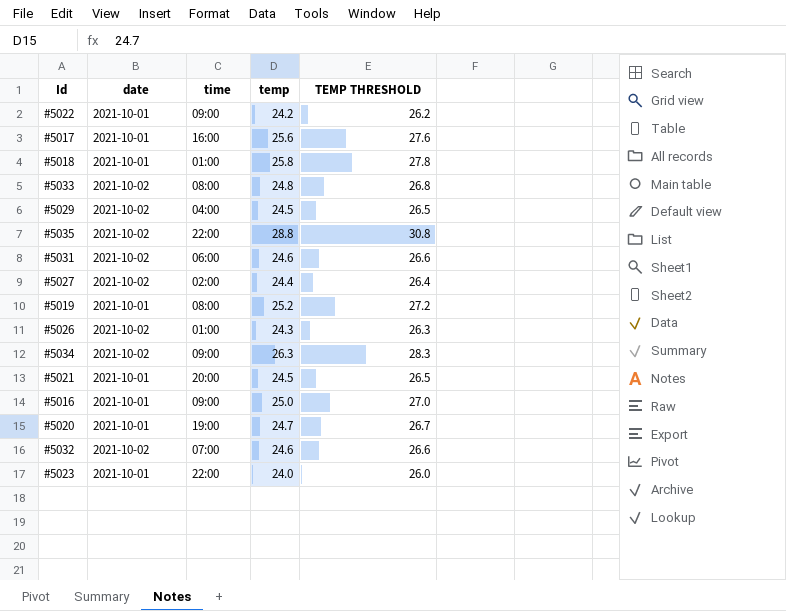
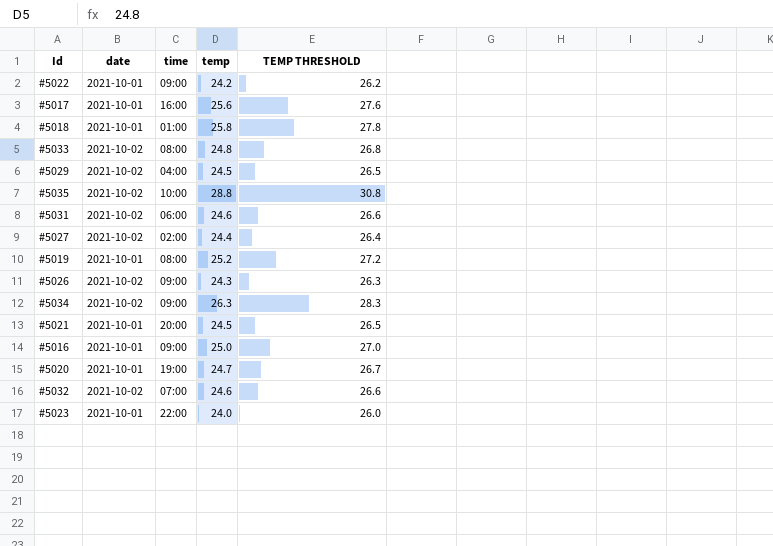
#5035 | time: 22:00 -> 10:00
#5026 | time: 01:00 -> 09:00

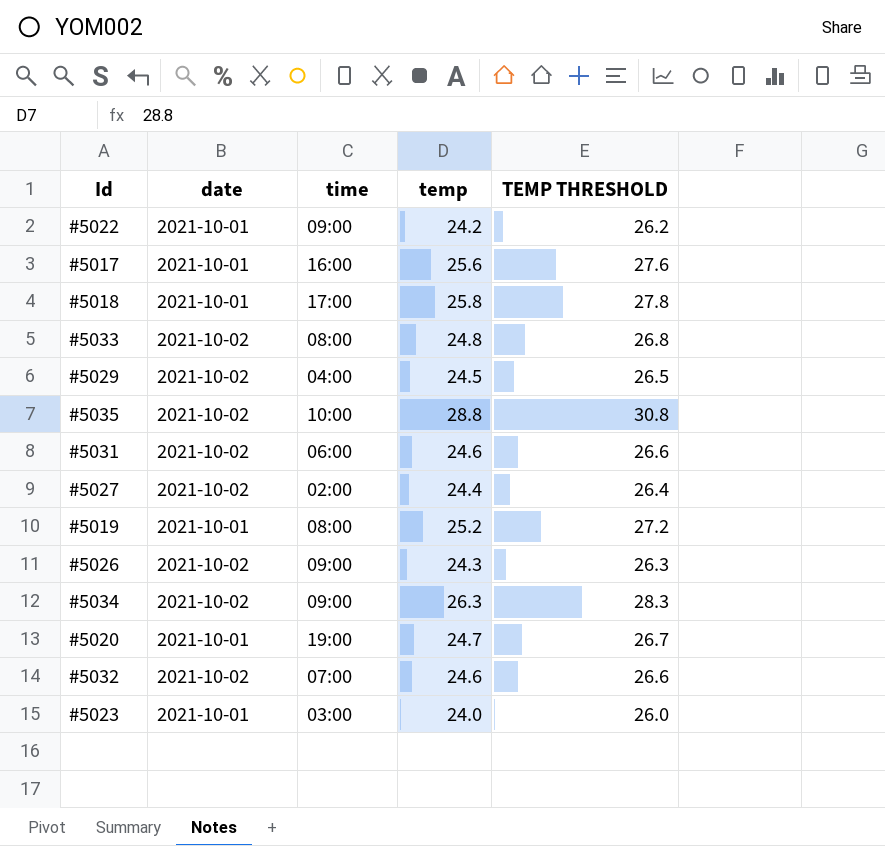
row #5021: 2021-10-01 | 20:00 | 24.5 | 26.5 -> none
row #5016: 2021-10-01 | 09:00 | 25.0 | 27.0 -> none
#5018 | time: 01:00 -> 17:00
#5023 | time: 22:00 -> 03:00

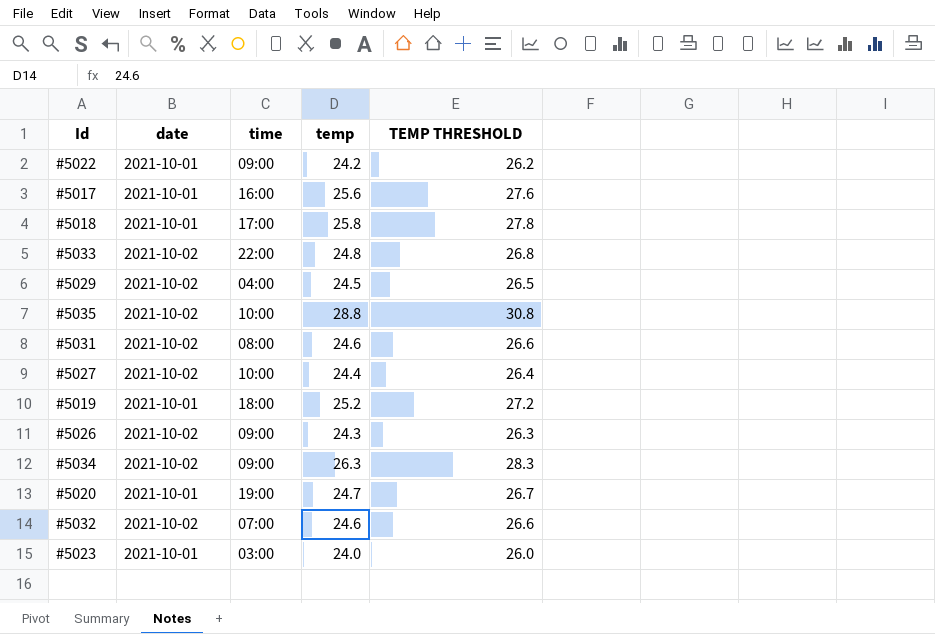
#5033 | time: 08:00 -> 22:00
#5031 | time: 06:00 -> 08:00
#5027 | time: 02:00 -> 10:00
#5019 | time: 08:00 -> 18:00

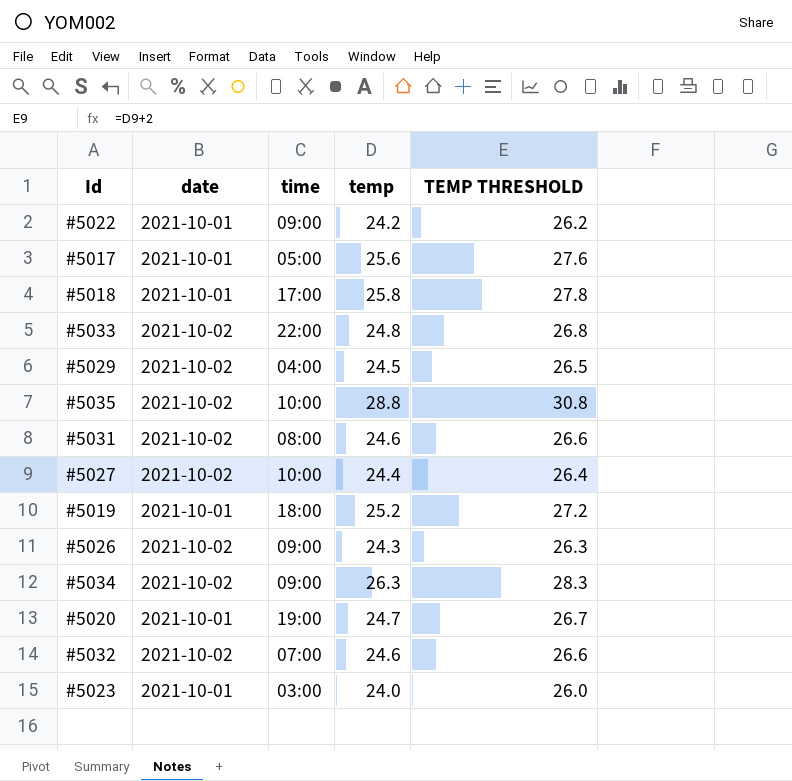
#5017 | time: 16:00 -> 05:00

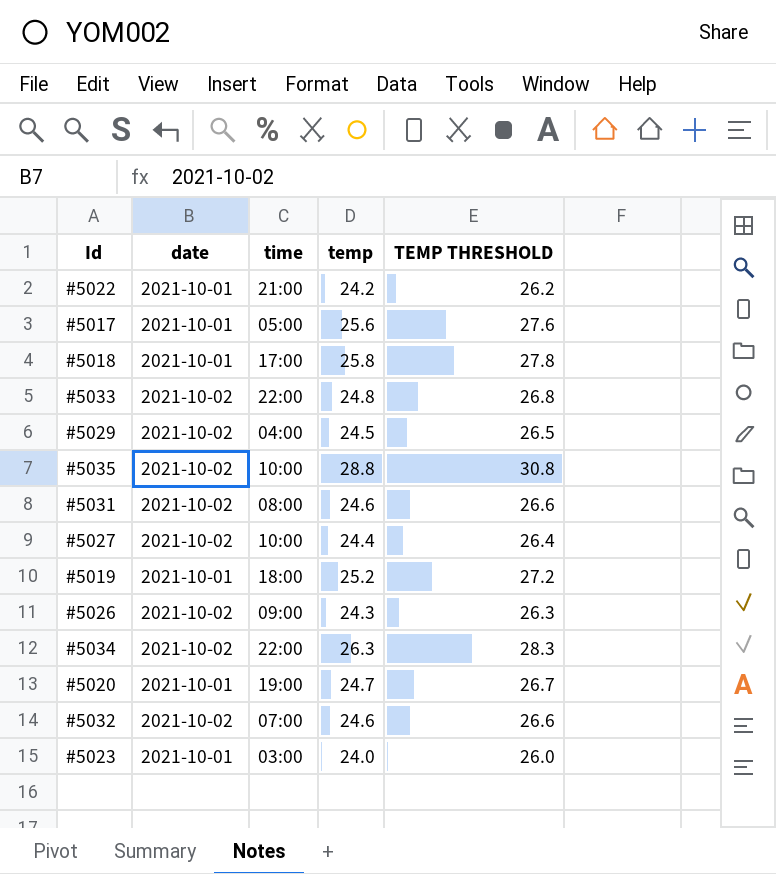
#5022 | time: 09:00 -> 21:00
#5034 | time: 09:00 -> 22:00

